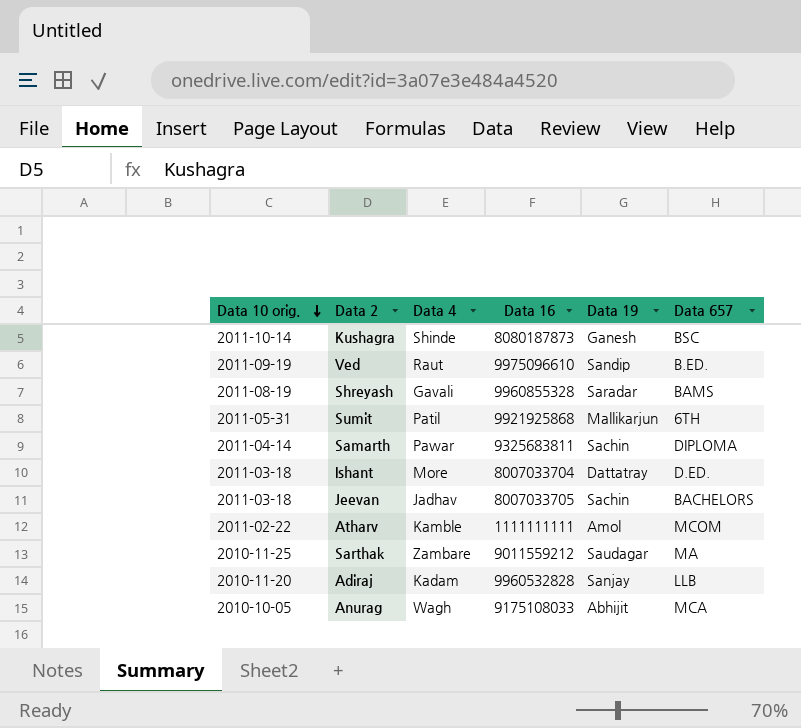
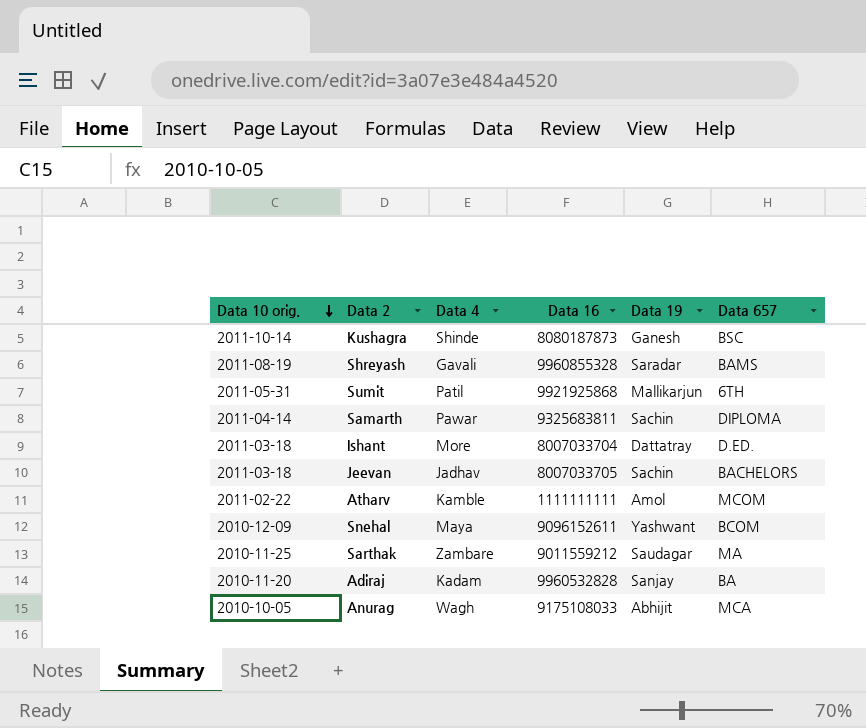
row Ved: 2011-09-19 | Raut | 9975096610 | Sandip | B.ED. -> none
row Snehal: none -> 2010-12-09 | Maya | 9096152611 | Yashwant | BCOM
Adiraj | Data 657: LLB -> BA

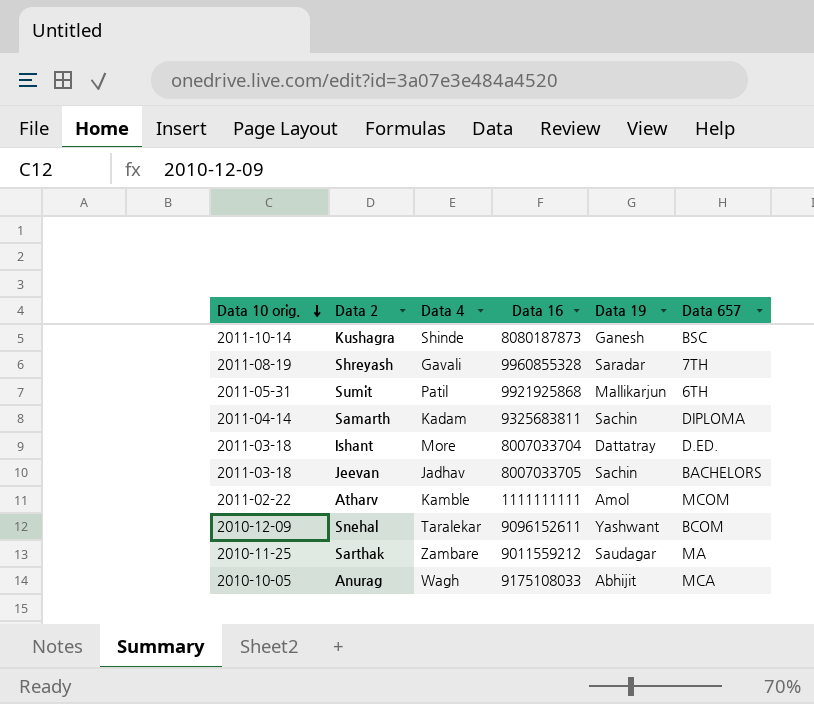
row Adiraj: 2010-11-20 | Kadam | 9960532828 | Sanjay | BA -> none
Shreyash | Data 657: BAMS -> 7TH
Samarth | Data 4: Pawar -> Kadam
Snehal | Data 4: Maya -> Taralekar

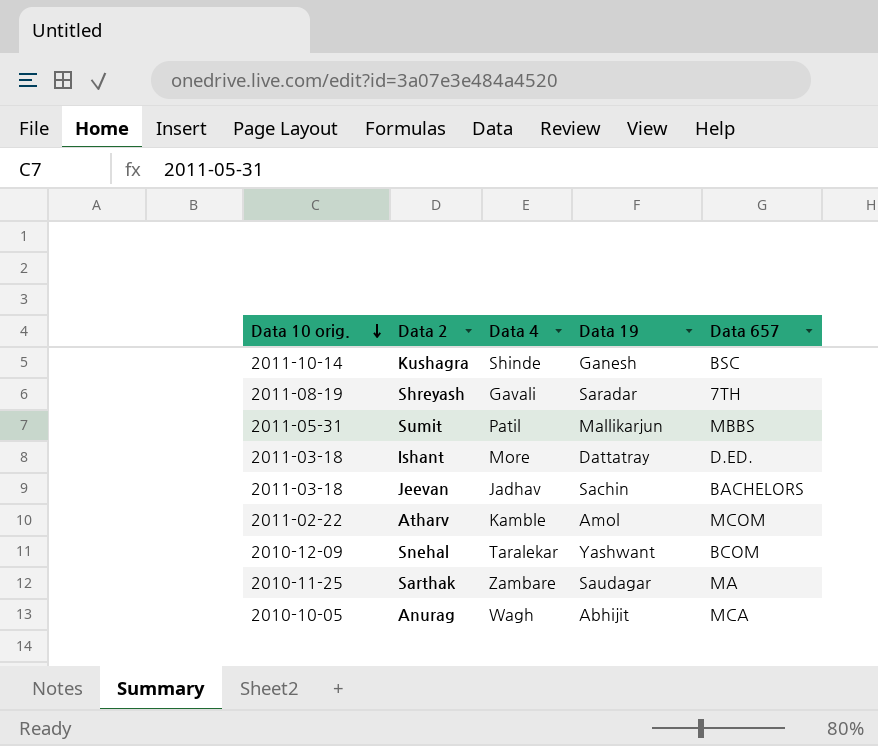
column Data 16 | position: 4 -> none
row Samarth: 2011-04-14 | Kadam | 9325683811 | Sachin | DIPLOMA -> none
Sumit | Data 657: 6TH -> MBBS

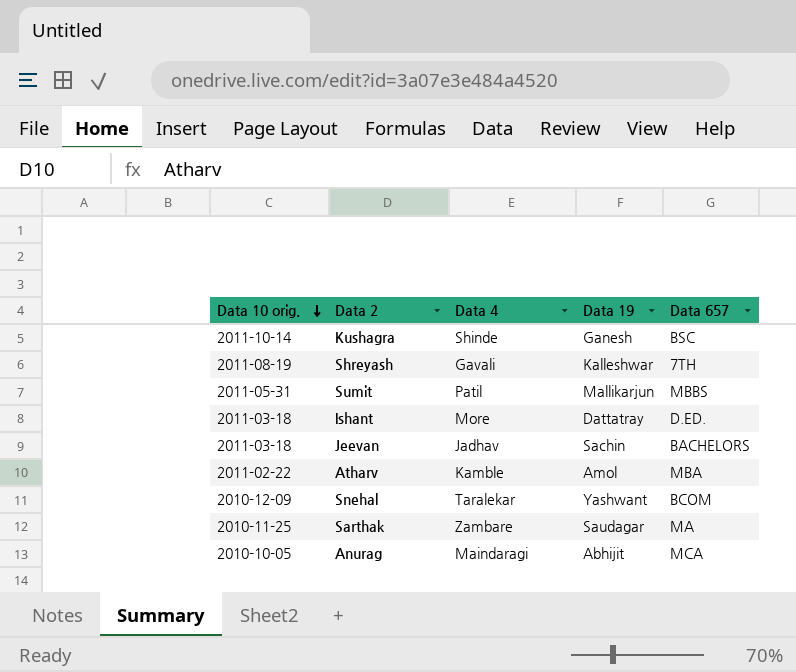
Shreyash | Data 19: Saradar -> Kalleshwar
Atharv | Data 657: MCOM -> MBA
Anurag | Data 4: Wagh -> Maindaragi

